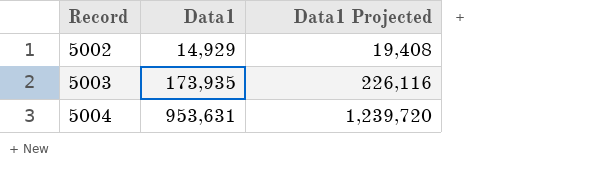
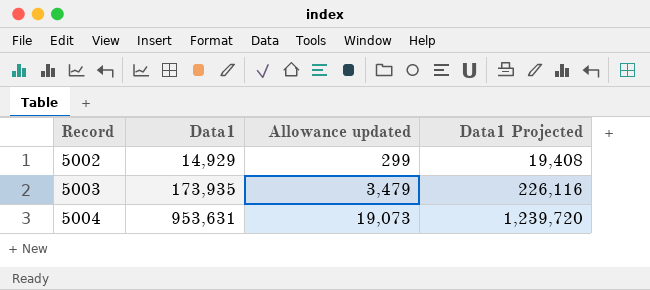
column Allowance updated | formula: none -> [Data1] * 0.02

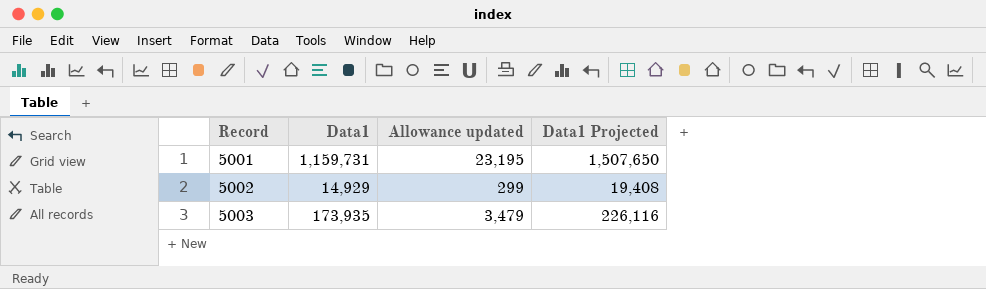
row 5004: 953,631 | 19,073 | 1,239,720 -> none
row 5001: none -> 1,159,731 | 23,195 | 1,507,650

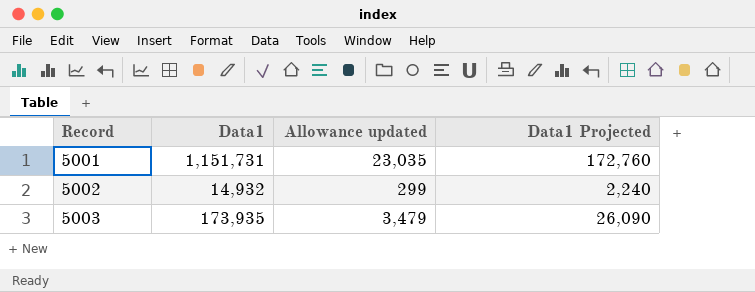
column Data1 Projected | formula: [Data1] * 1.3 -> [Data1] * 0.15
5001 | Data1: 1,159,731 -> 1,151,731
5001 | Allowance updated: 23,195 -> 23,035
5002 | Data1: 14,929 -> 14,932

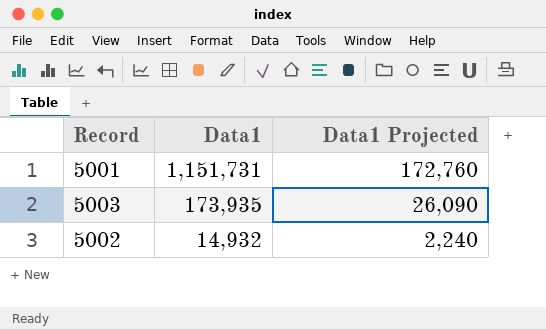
row order: Record ascending -> Data1 descending
column Allowance updated | formula: [Data1] * 0.02 -> none

